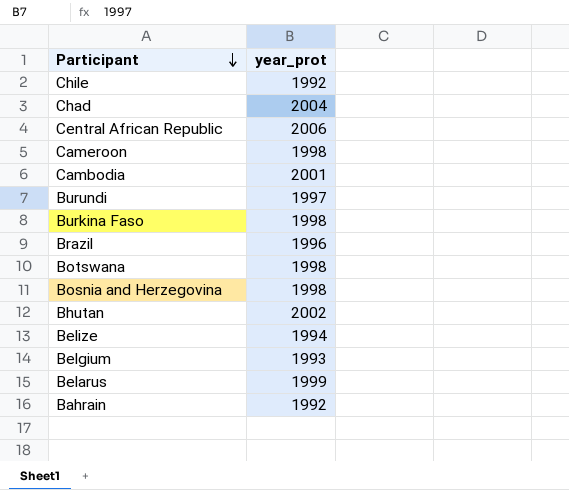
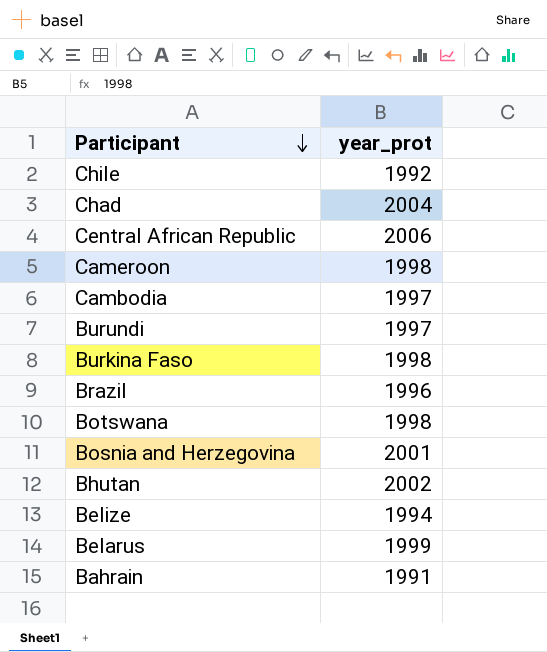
row Belgium: 1993 -> none
Cambodia | year_prot: 2001 -> 1997
Bosnia and Herzegovina | year_prot: 1998 -> 2001
Bahrain | year_prot: 1992 -> 1991

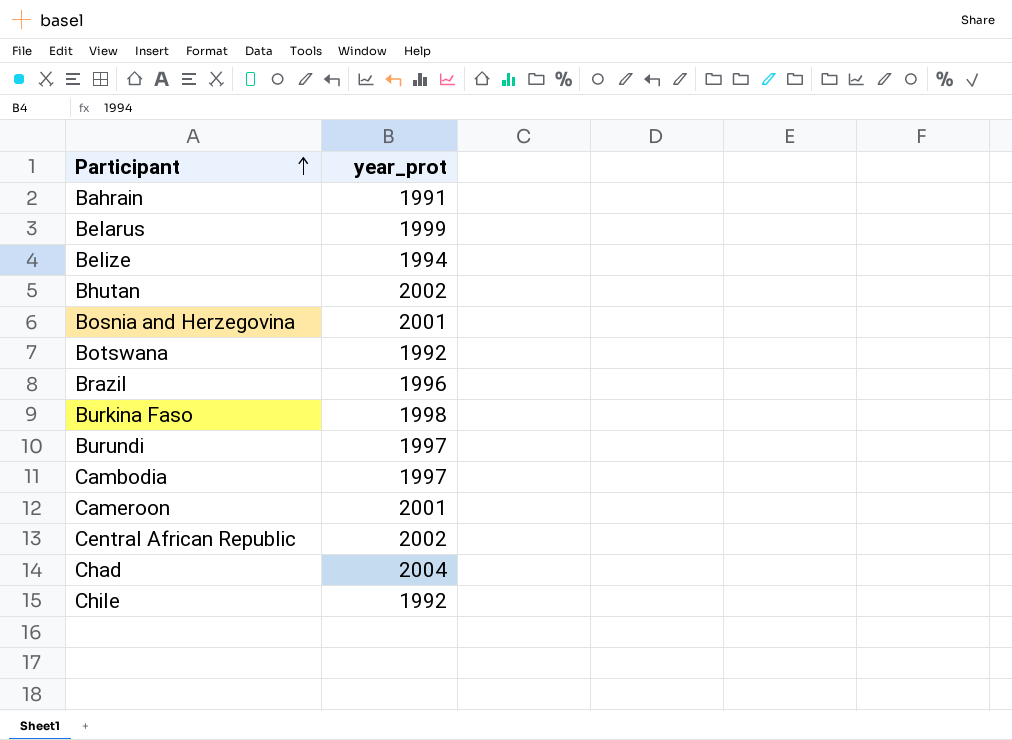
row order: Participant descending -> Participant ascending
Botswana | year_prot: 1998 -> 1992
Cameroon | year_prot: 1998 -> 2001
Central African Republic | year_prot: 2006 -> 2002

